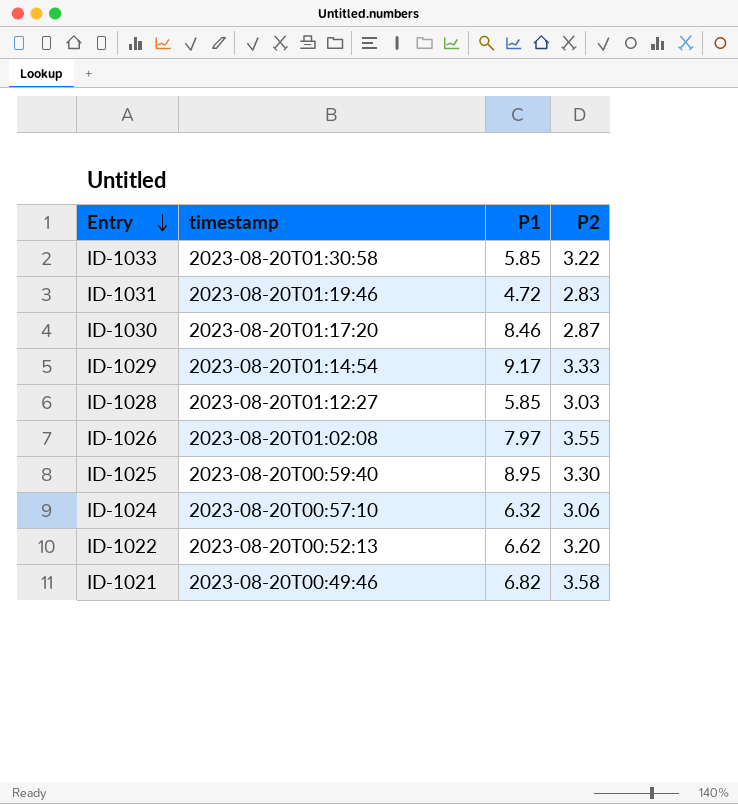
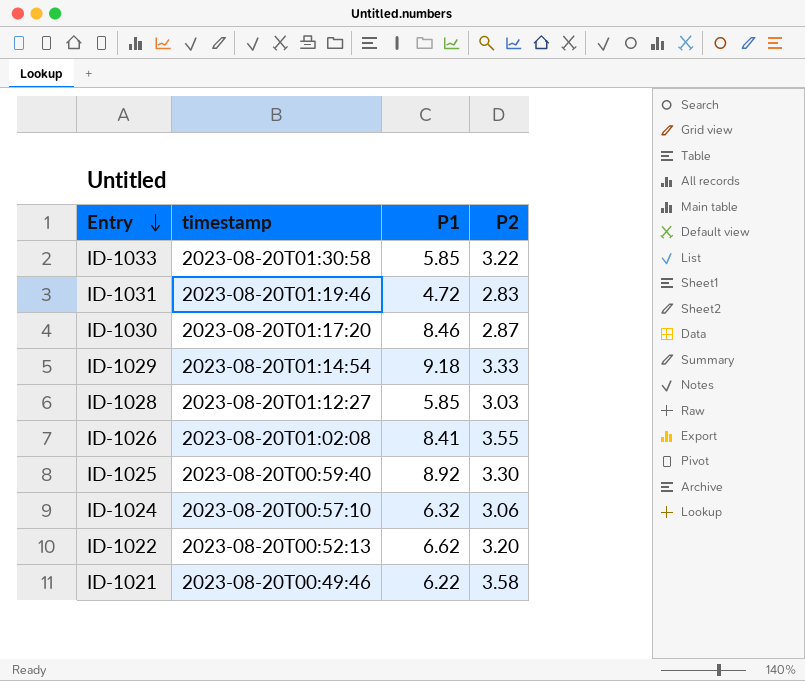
ID-1029 | P1: 9.17 -> 9.18
ID-1026 | P1: 7.97 -> 8.41
ID-1025 | P1: 8.95 -> 8.92
ID-1021 | P1: 6.82 -> 6.22

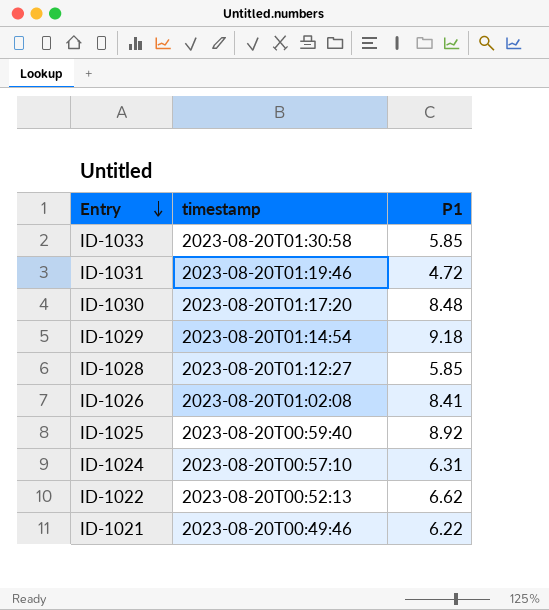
column P2 | position: 4 -> none
ID-1030 | P1: 8.46 -> 8.48
ID-1024 | P1: 6.32 -> 6.31

